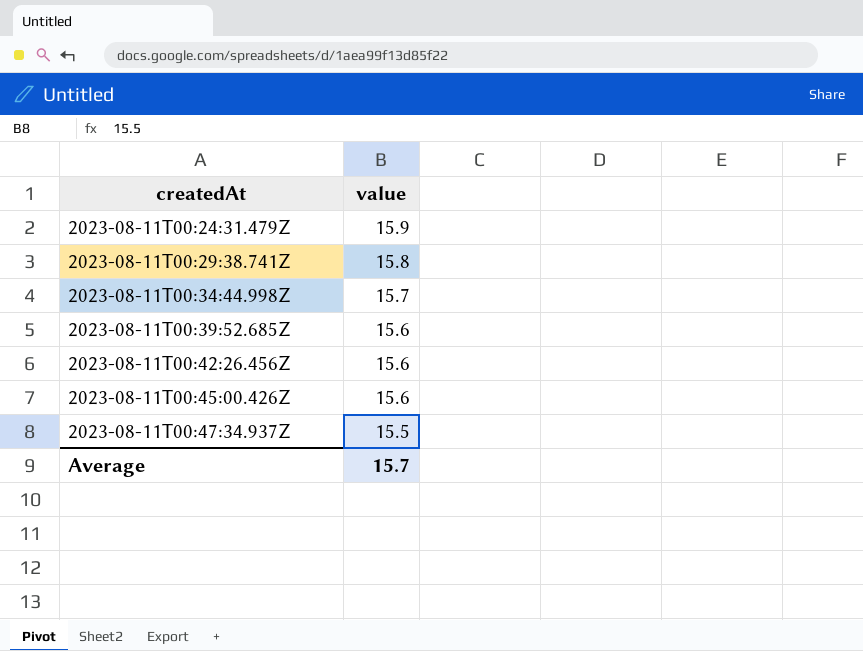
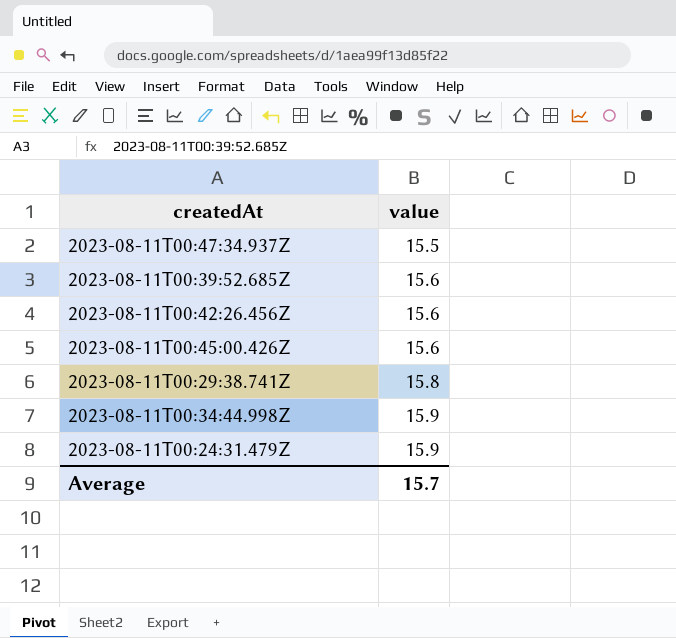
row order: createdAt ascending -> value ascending
2023-08-11T00:34:44.998Z | value: 15.7 -> 15.9

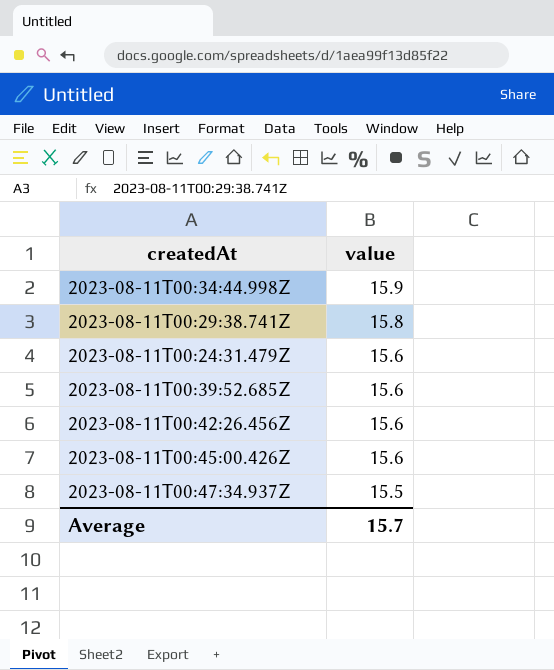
row order: value ascending -> value descending
2023-08-11T00:24:31.479Z | value: 15.9 -> 15.6

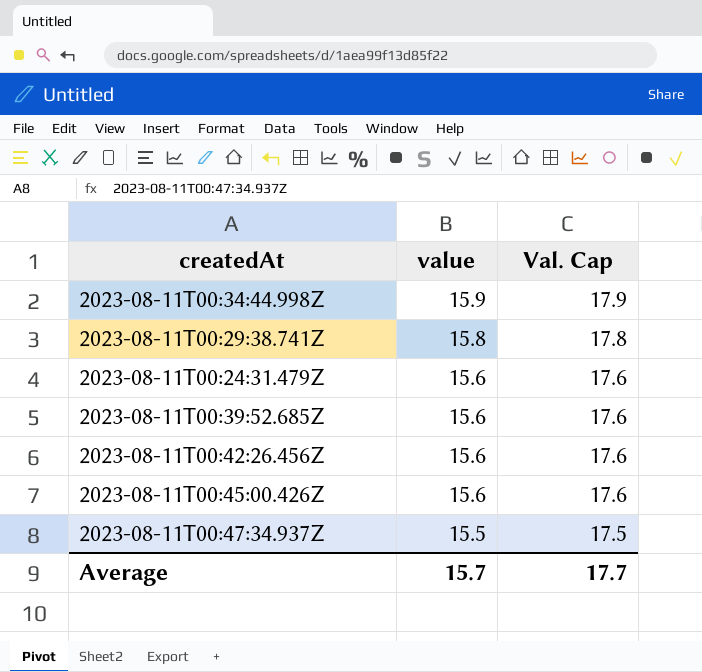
column Val. Cap | formula: none -> [value] + 2

